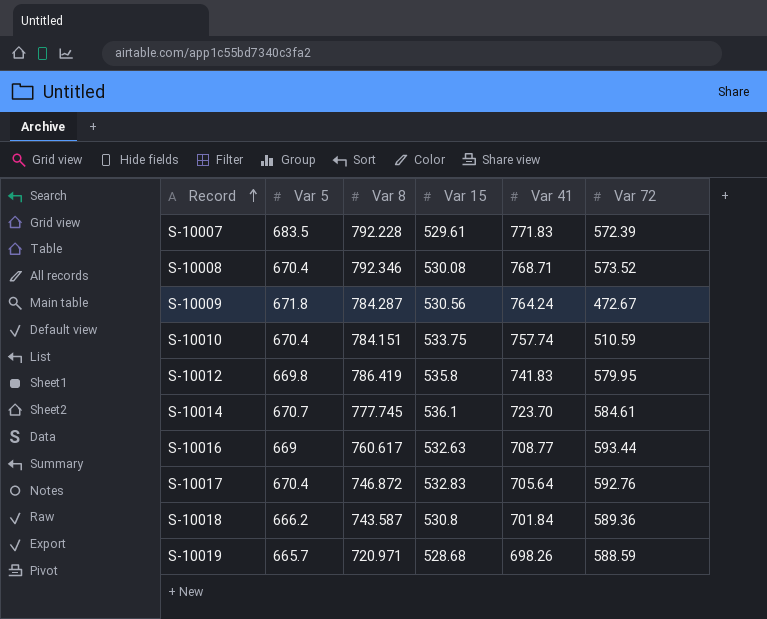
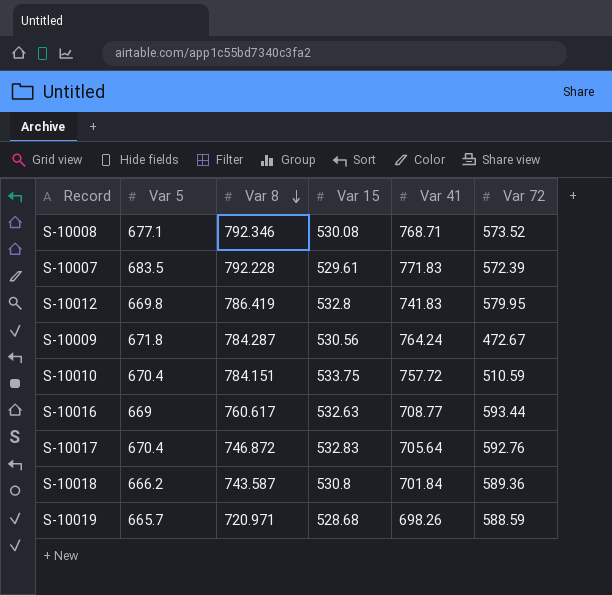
row order: Record ascending -> Var 8 descending
row S-10014: 670.7 | 777.745 | 536.1 | 723.70 | 584.61 -> none
S-10008 | Var 5: 670.4 -> 677.1
S-10012 | Var 15: 535.8 -> 532.8
S-10010 | Var 41: 757.74 -> 757.72

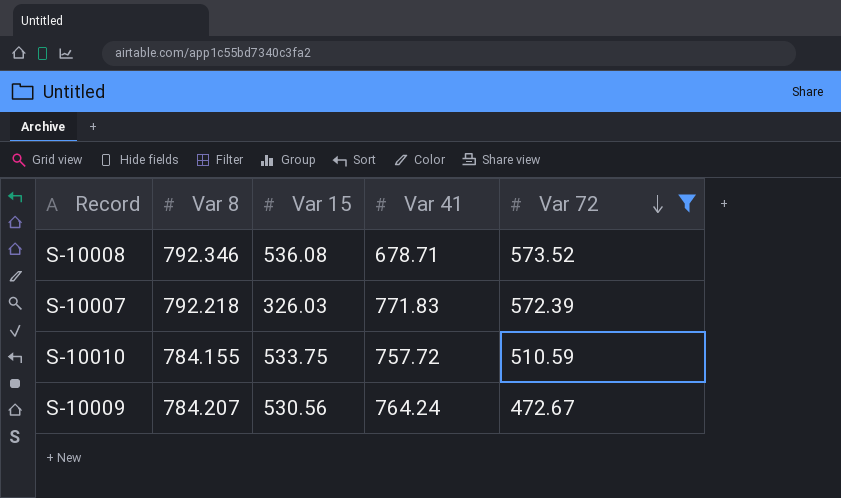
filter: none -> Var 72 <= 573.52
row order: Var 8 descending -> Var 72 descending
column Var 5 | position: 2 -> none
S-10008 | Var 15: 530.08 -> 536.08
S-10008 | Var 41: 768.71 -> 678.71
S-10007 | Var 8: 792.228 -> 792.218
S-10007 | Var 15: 529.61 -> 326.03
S-10010 | Var 8: 784.151 -> 784.155
S-10009 | Var 8: 784.287 -> 784.207

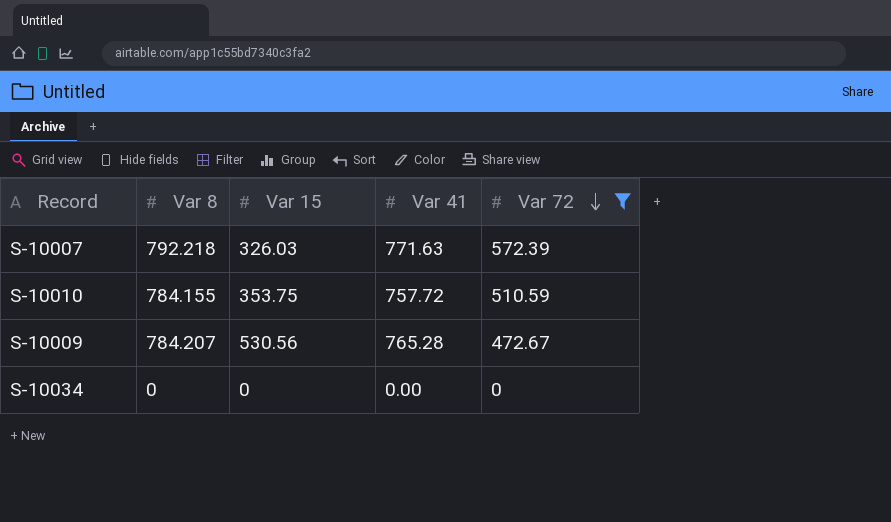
row S-10008: 792.346 | 536.08 | 678.71 | 573.52 -> none
S-10007 | Var 41: 771.83 -> 771.63
S-10010 | Var 15: 533.75 -> 353.75
S-10009 | Var 41: 764.24 -> 765.28
row S-10034: none -> 0 | 0 | 0.00 | 0

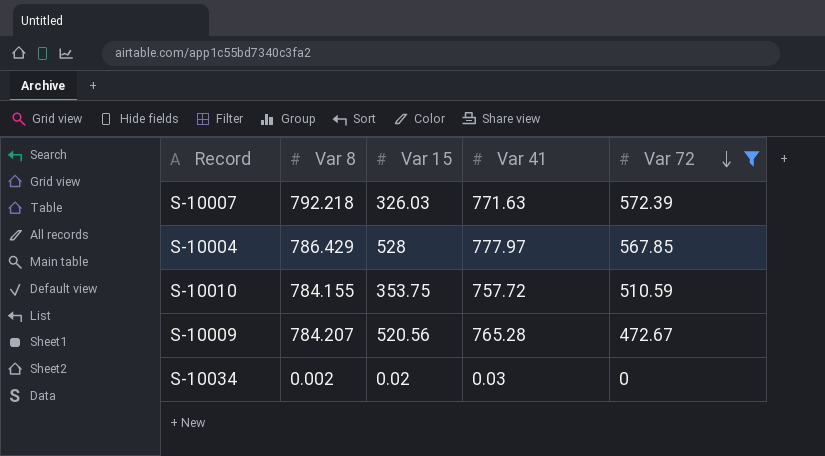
row S-10004: none -> 786.429 | 528 | 777.97 | 567.85
S-10009 | Var 15: 530.56 -> 520.56
S-10034 | Var 8: 0 -> 0.002
S-10034 | Var 15: 0 -> 0.02
S-10034 | Var 41: 0.00 -> 0.03

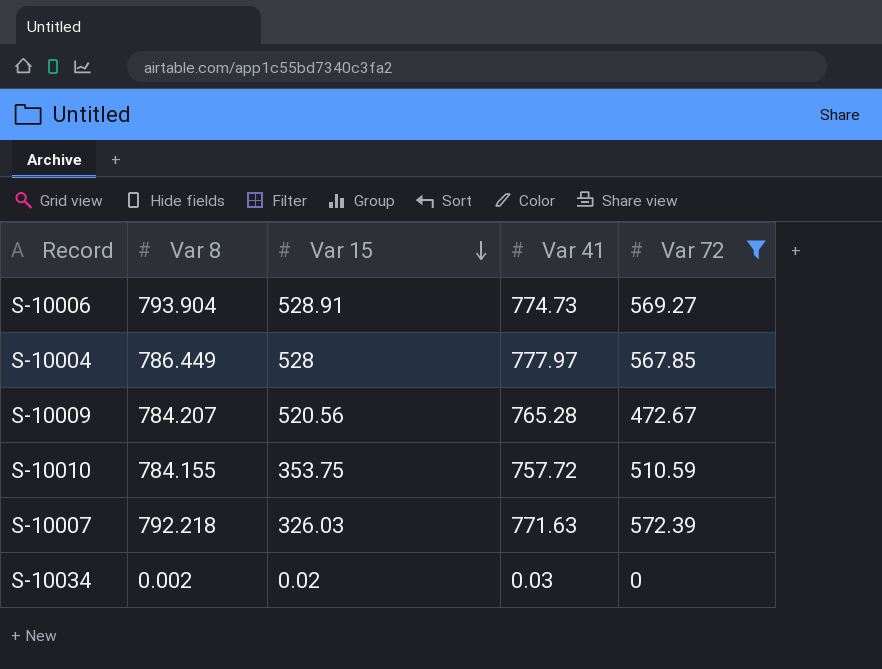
row order: Var 72 descending -> Var 15 descending
row S-10006: none -> 793.904 | 528.91 | 774.73 | 569.27
S-10004 | Var 8: 786.429 -> 786.449

